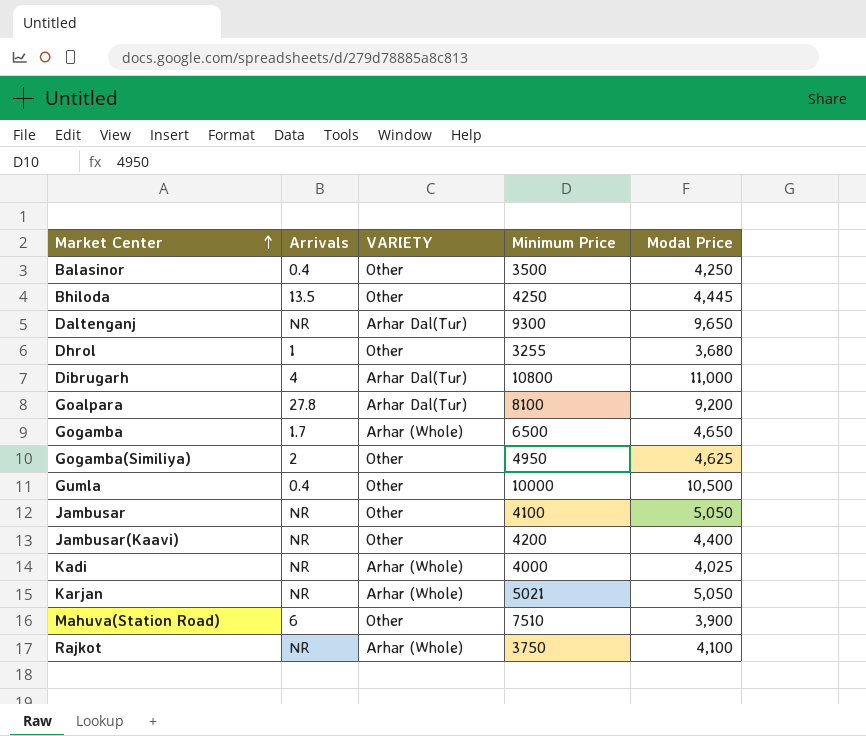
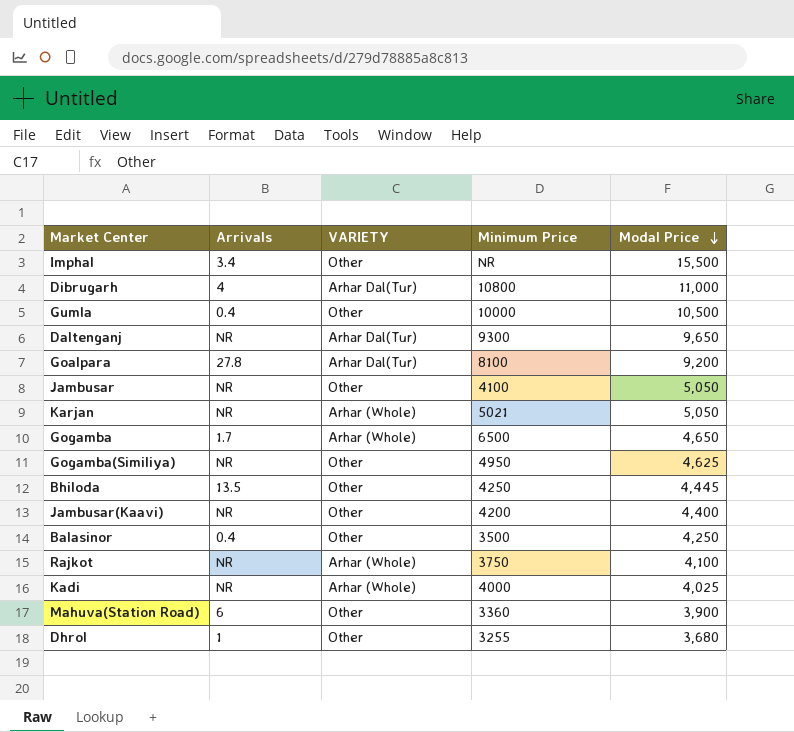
row order: Market Center ascending -> Modal Price descending
row Imphal: none -> 3.4 | Other | NR | 15,500
Gogamba(Similiya) | Arrivals: 2 -> NR
Mahuva(Station Road) | Minimum Price: 7510 -> 3360

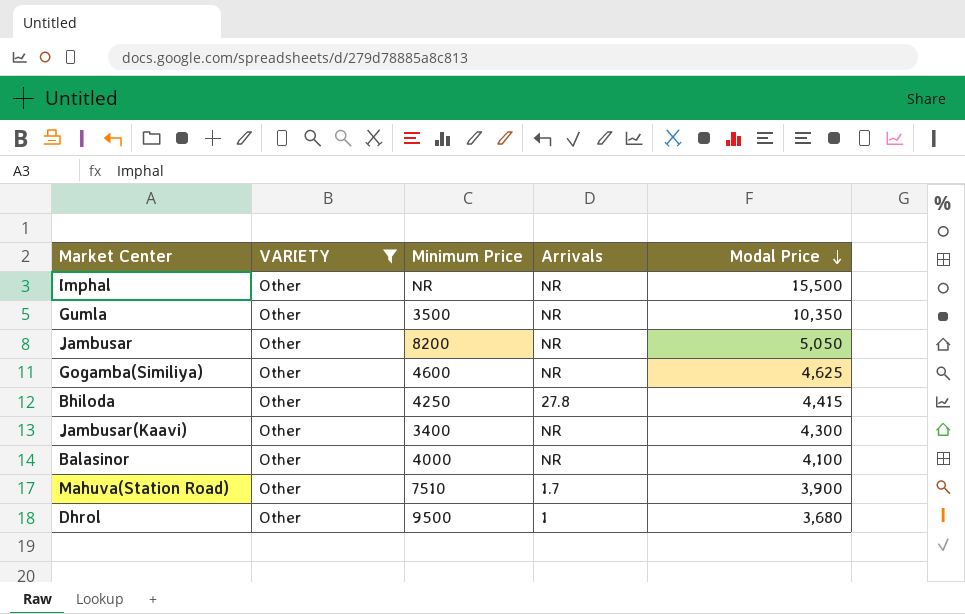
filter: none -> VARIETY = Other
column Arrivals | position: 2 -> 4
Imphal | Arrivals: 3.4 -> NR
Gumla | Minimum Price: 10000 -> 3500
Gumla | Arrivals: 0.4 -> NR
Gumla | Modal Price: 10,500 -> 10,350
Jambusar | Minimum Price: 4100 -> 8200
Gogamba(Similiya) | Minimum Price: 4950 -> 4600
Bhiloda | Arrivals: 13.5 -> 27.8
Bhiloda | Modal Price: 4,445 -> 4,415
Jambusar(Kaavi) | Minimum Price: 4200 -> 3400
Jambusar(Kaavi) | Modal Price: 4,400 -> 4,300
Balasinor | Minimum Price: 3500 -> 4000
Balasinor | Arrivals: 0.4 -> NR
Balasinor | Modal Price: 4,250 -> 4,100
Mahuva(Station Road) | Minimum Price: 3360 -> 7510
Mahuva(Station Road) | Arrivals: 6 -> 1.7
Dhrol | Minimum Price: 3255 -> 9500

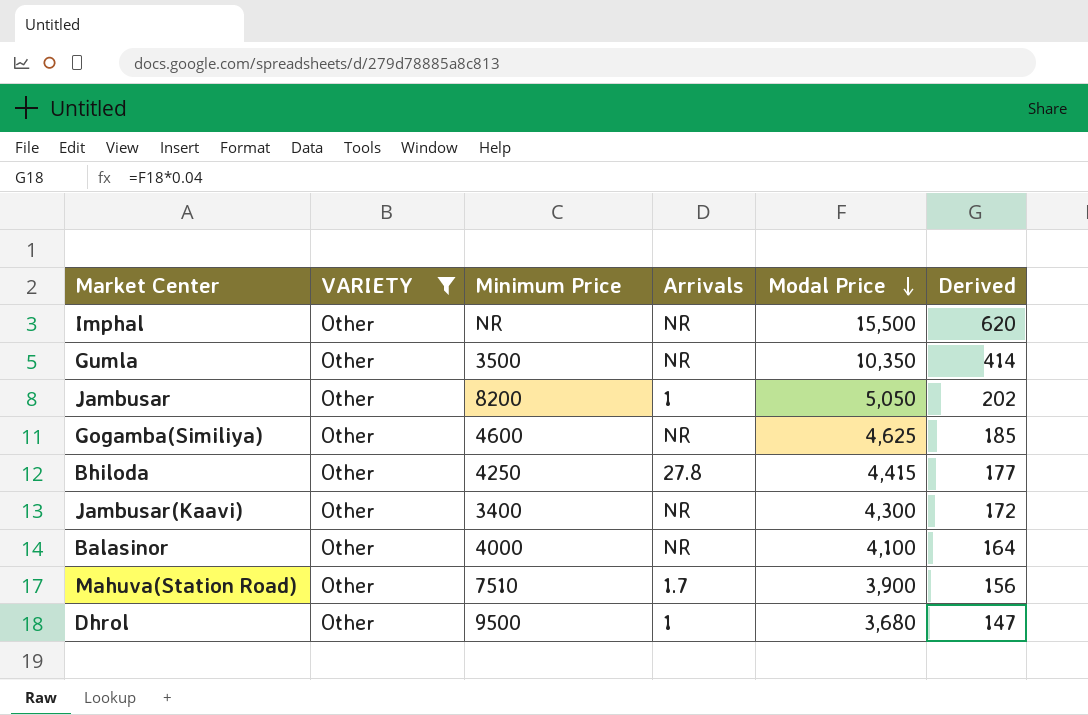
column Derived | formula: none -> [Modal Price] * 0.04
Jambusar | Arrivals: NR -> 1

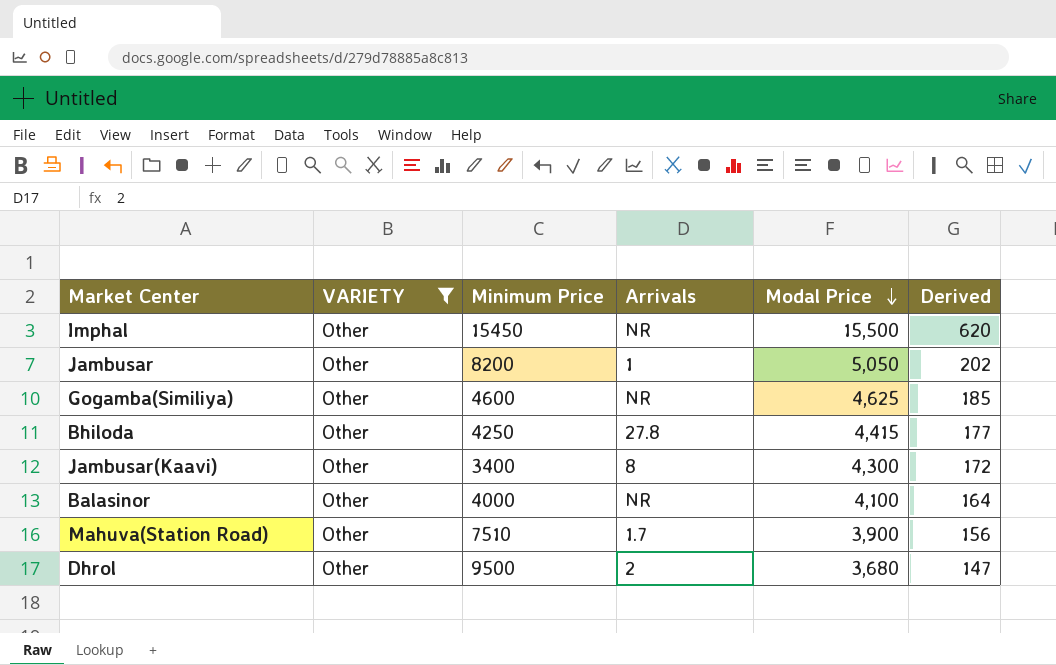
row Gumla: Other | 3500 | NR | 10,350 | 414 -> none
Imphal | Minimum Price: NR -> 15450
Jambusar(Kaavi) | Arrivals: NR -> 8
Dhrol | Arrivals: 1 -> 2

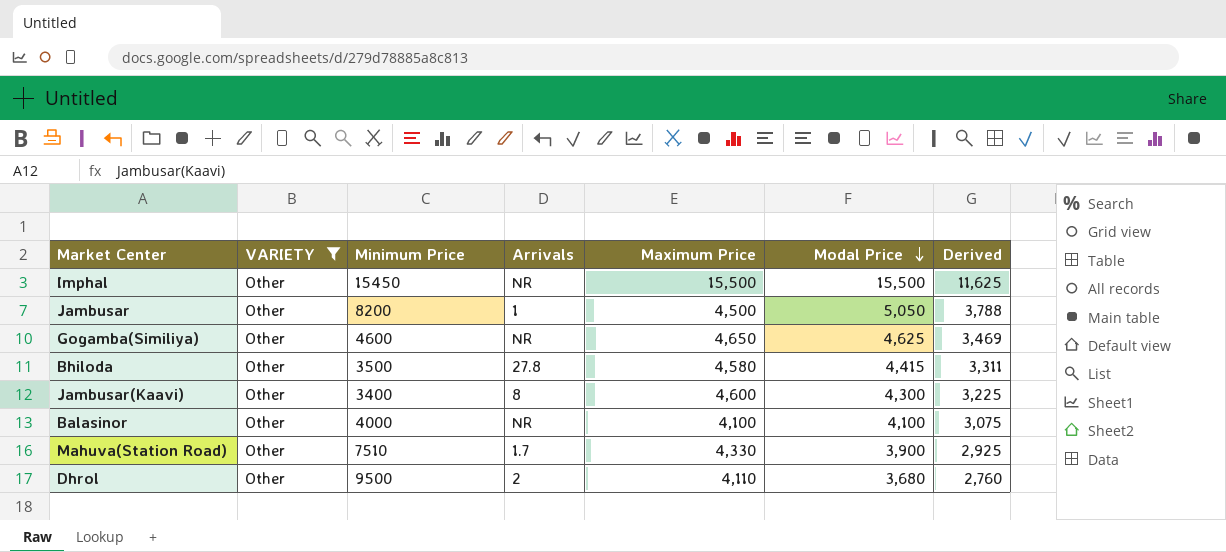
column Maximum Price | position: none -> 5
column Derived | formula: [Modal Price] * 0.04 -> [Modal Price] * 0.75
Bhiloda | Minimum Price: 4250 -> 3500

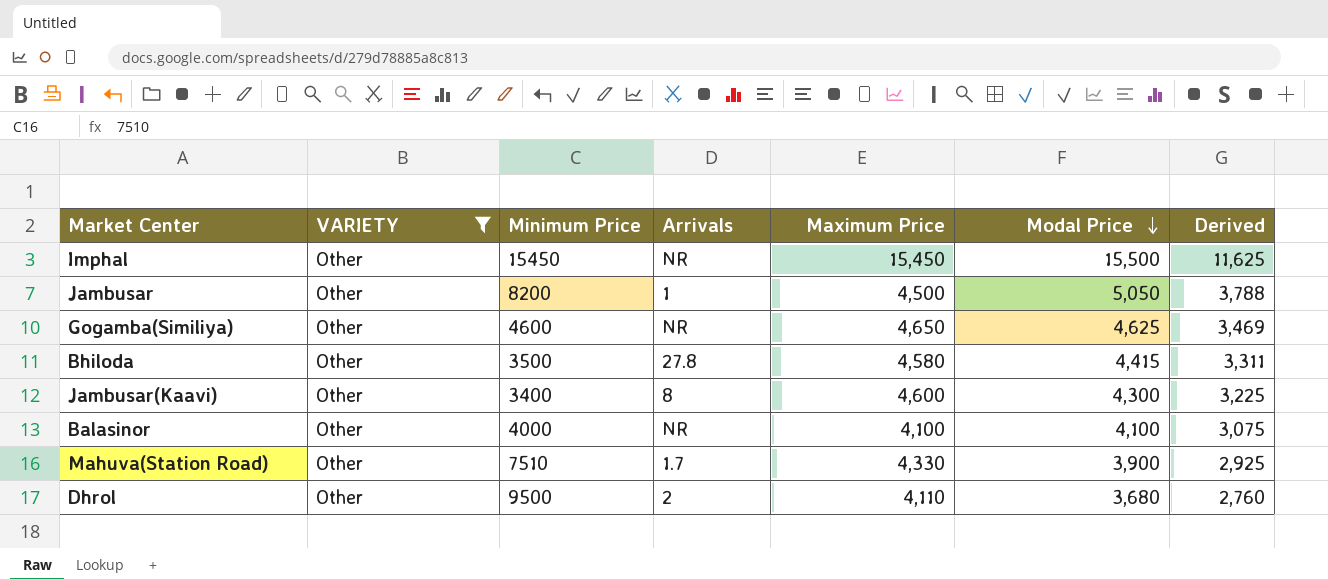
Imphal | Maximum Price: 15,500 -> 15,450

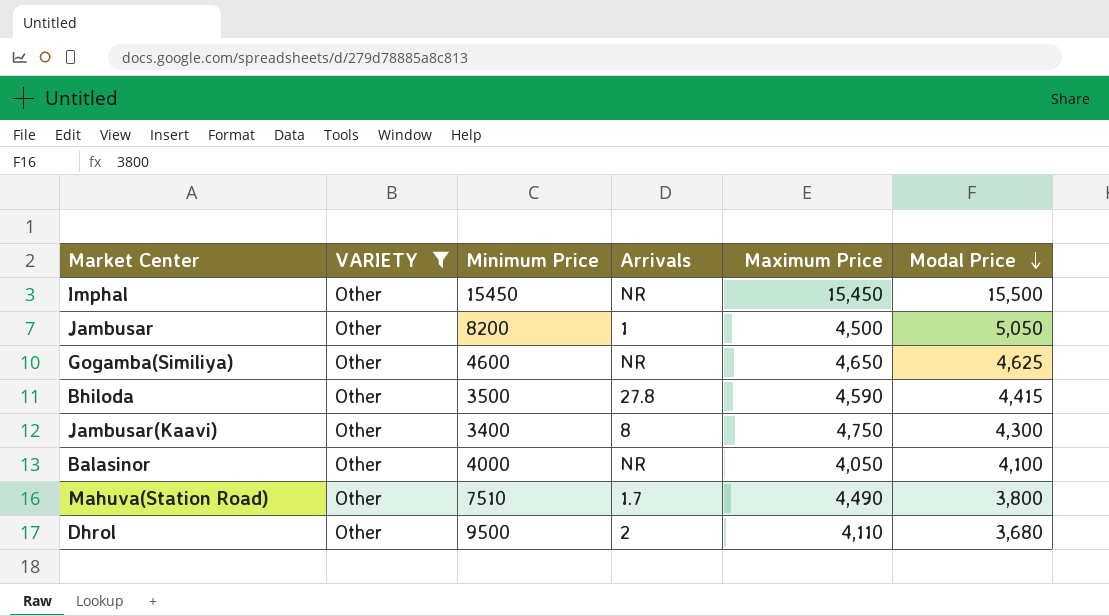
column Derived | formula: [Modal Price] * 0.75 -> none
Bhiloda | Maximum Price: 4,580 -> 4,590
Jambusar(Kaavi) | Maximum Price: 4,600 -> 4,750
Balasinor | Maximum Price: 4,100 -> 4,050
Mahuva(Station Road) | Maximum Price: 4,330 -> 4,490
Mahuva(Station Road) | Modal Price: 3,900 -> 3,800

